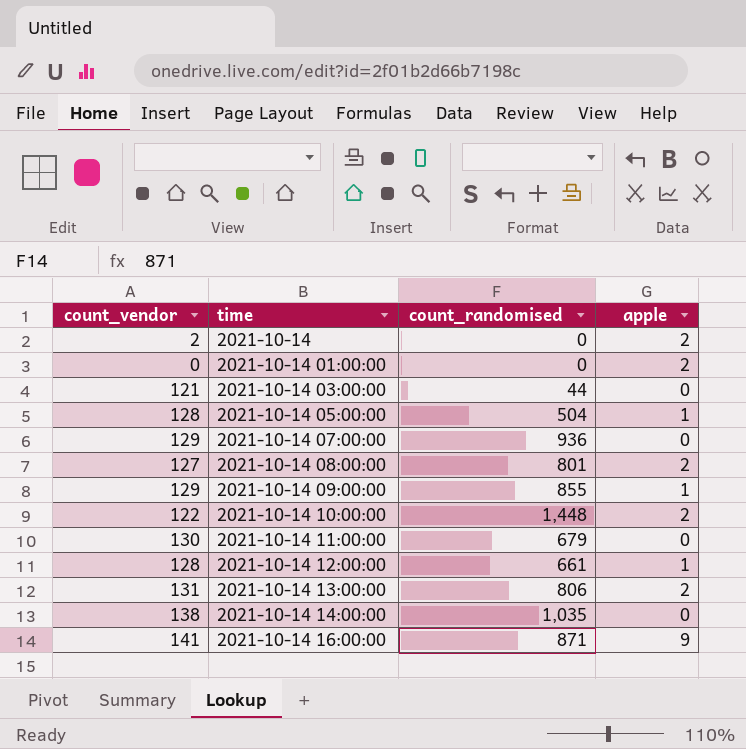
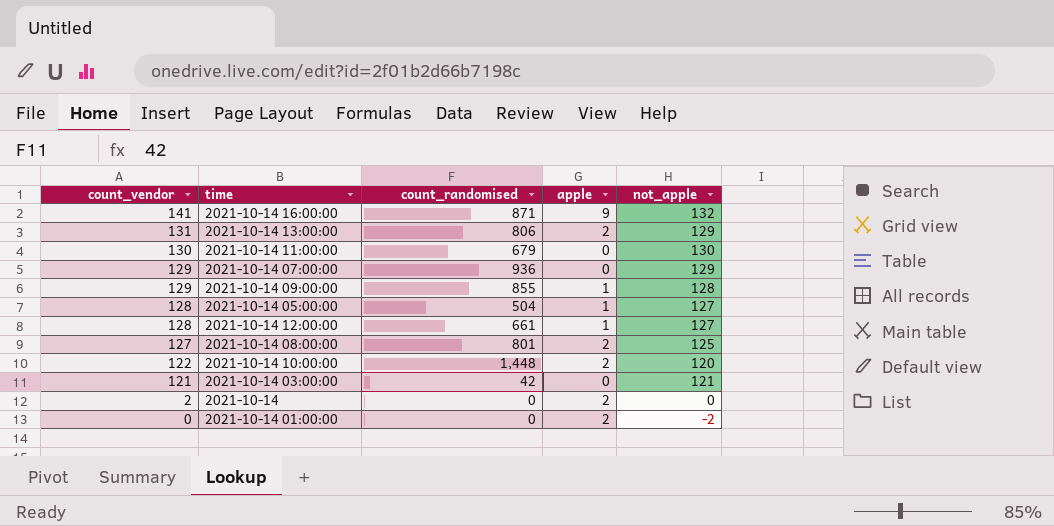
row order: time ascending -> count_vendor descending
column not_apple | formula: none -> [count_vendor] - [apple]
row 2021-10-14 14:00:00: 138 | 1,035 | 0 -> none
2021-10-14 03:00:00 | count_randomised: 44 -> 42

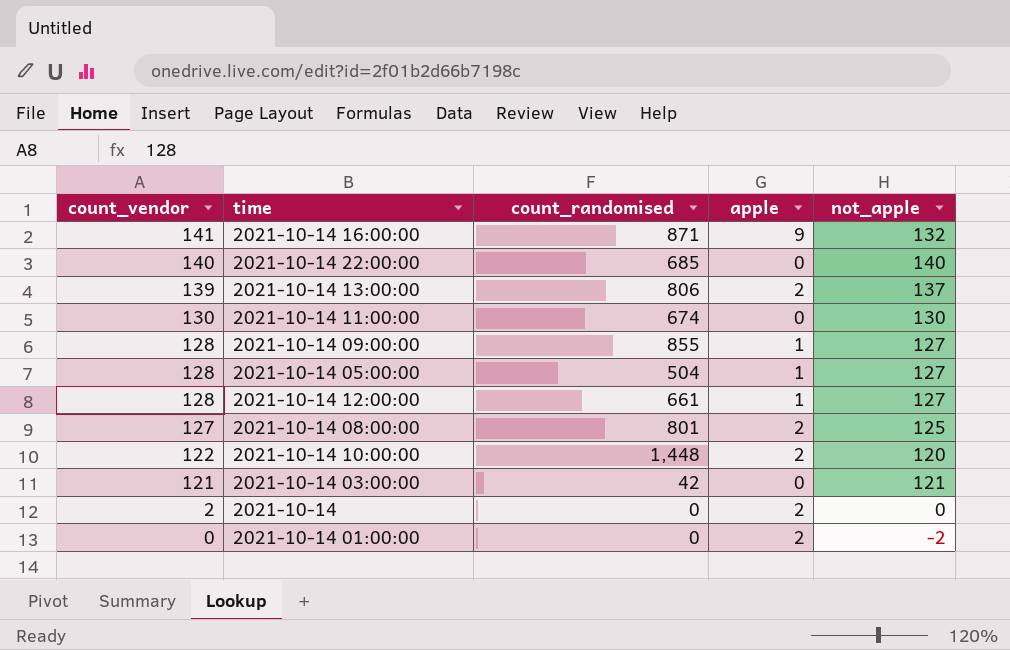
row 2021-10-14 07:00:00: 129 | 936 | 0 | 129 -> none
row 2021-10-14 22:00:00: none -> 140 | 685 | 0 | 140
2021-10-14 13:00:00 | count_vendor: 131 -> 139
2021-10-14 13:00:00 | not_apple: 129 -> 137
2021-10-14 11:00:00 | count_randomised: 679 -> 674
2021-10-14 09:00:00 | count_vendor: 129 -> 128
2021-10-14 09:00:00 | not_apple: 128 -> 127

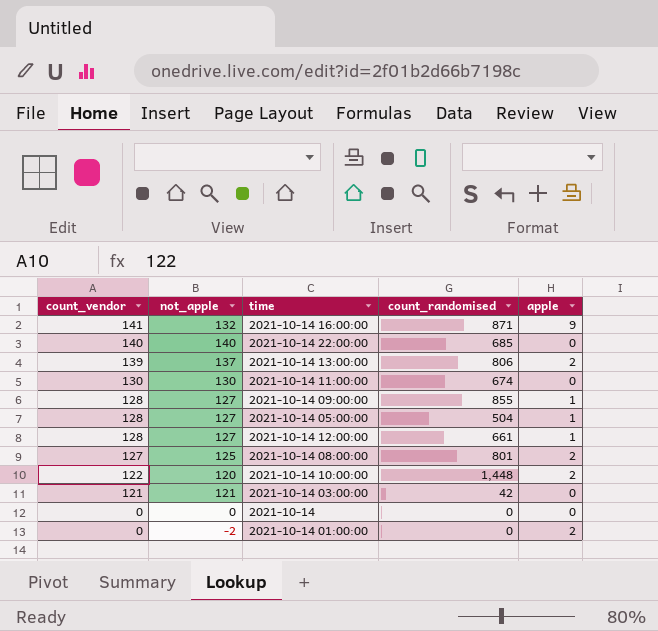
column not_apple | position: 5 -> 2
2021-10-14 | count_vendor: 2 -> 0
2021-10-14 | apple: 2 -> 0

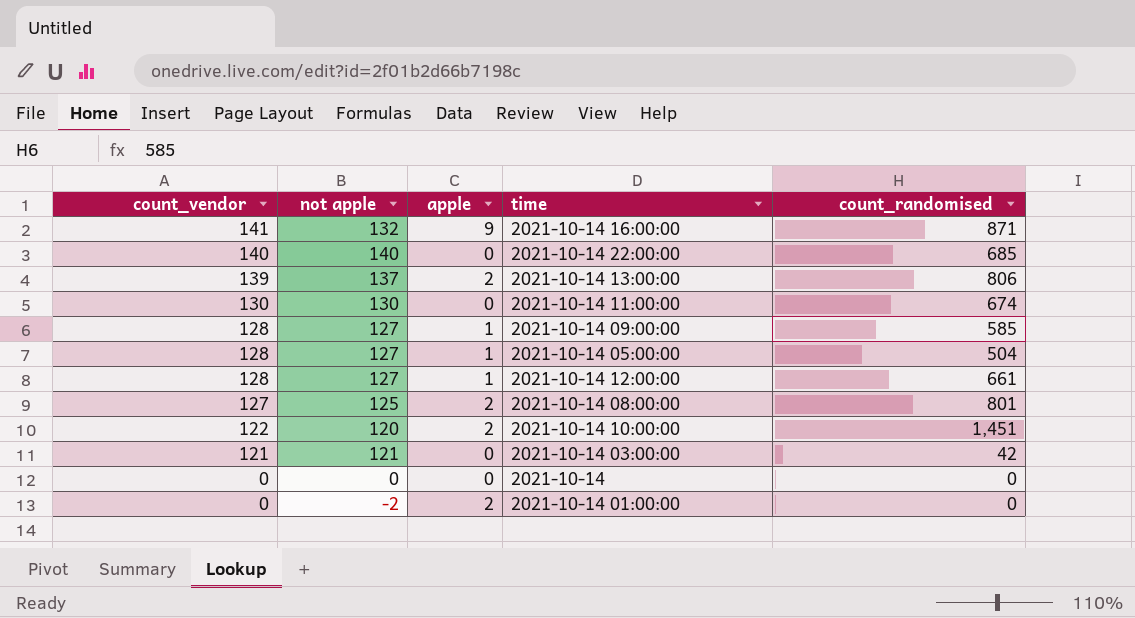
column name: not_apple -> not apple
column apple | position: 5 -> 3
2021-10-14 09:00:00 | count_randomised: 855 -> 585
2021-10-14 10:00:00 | count_randomised: 1,448 -> 1,451

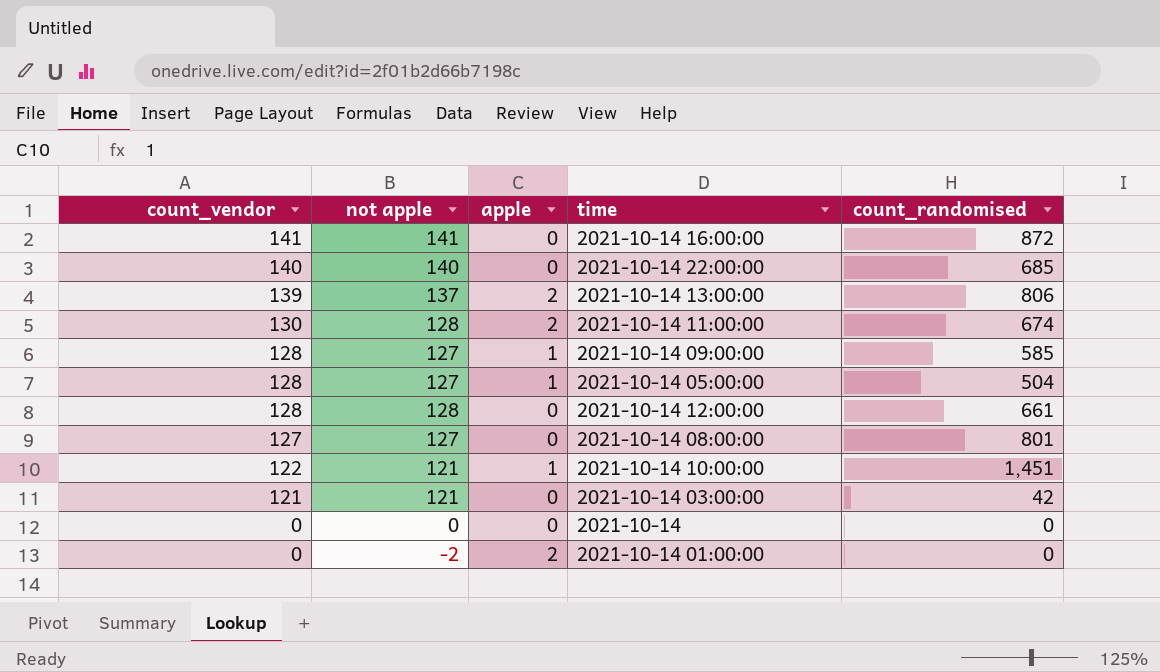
2021-10-14 16:00:00 | not apple: 132 -> 141
2021-10-14 16:00:00 | apple: 9 -> 0
2021-10-14 16:00:00 | count_randomised: 871 -> 872
2021-10-14 11:00:00 | not apple: 130 -> 128
2021-10-14 11:00:00 | apple: 0 -> 2
2021-10-14 12:00:00 | not apple: 127 -> 128
2021-10-14 12:00:00 | apple: 1 -> 0
2021-10-14 08:00:00 | not apple: 125 -> 127
2021-10-14 08:00:00 | apple: 2 -> 0
2021-10-14 10:00:00 | not apple: 120 -> 121
2021-10-14 10:00:00 | apple: 2 -> 1

